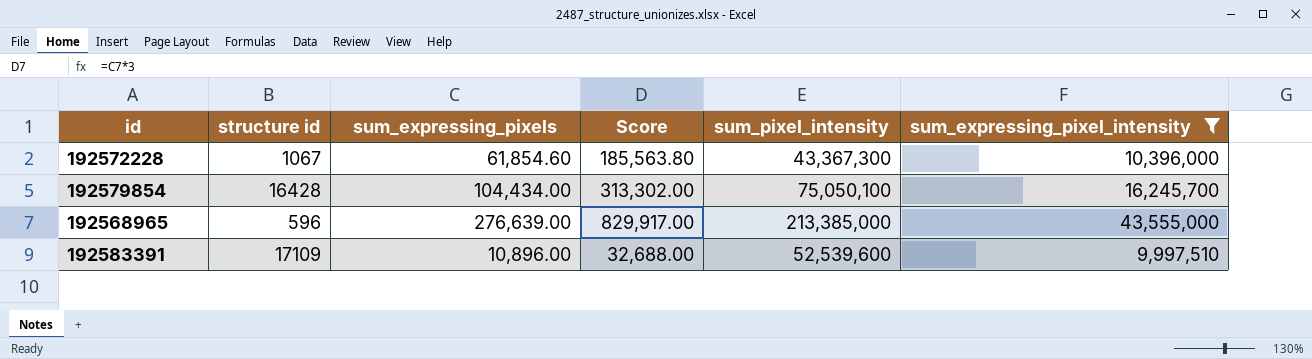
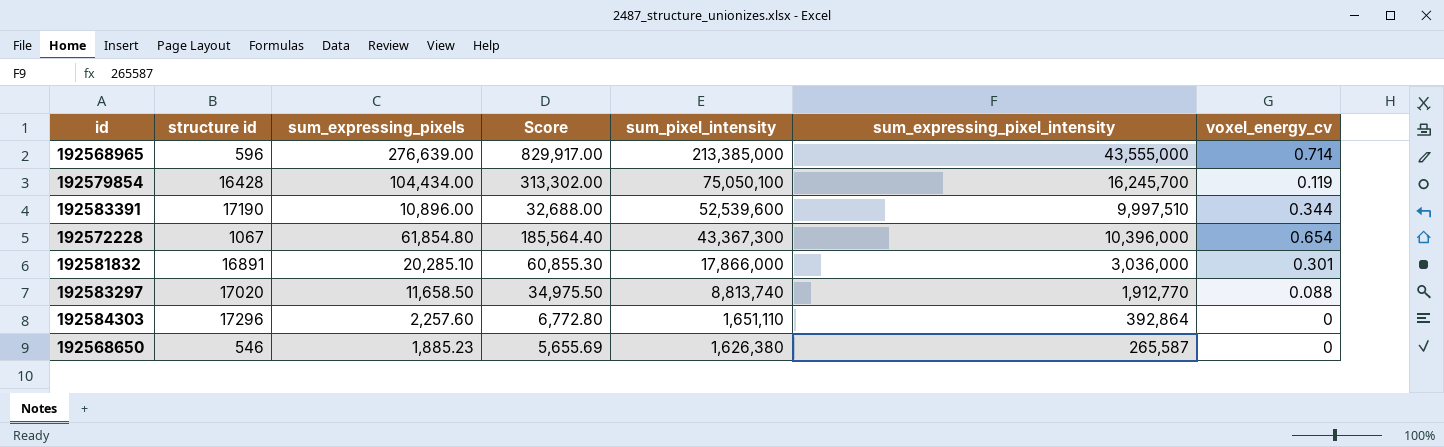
filter: sum_expressing_pixel_intensity >= 9,997,510 -> none
row order: none -> sum_pixel_intensity descending
column voxel_energy_cv | position: none -> 7
192583391 | structure id: 17109 -> 17190
192572228 | sum_expressing_pixels: 61,854.60 -> 61,854.80
192572228 | Score: 185,563.80 -> 185,564.40

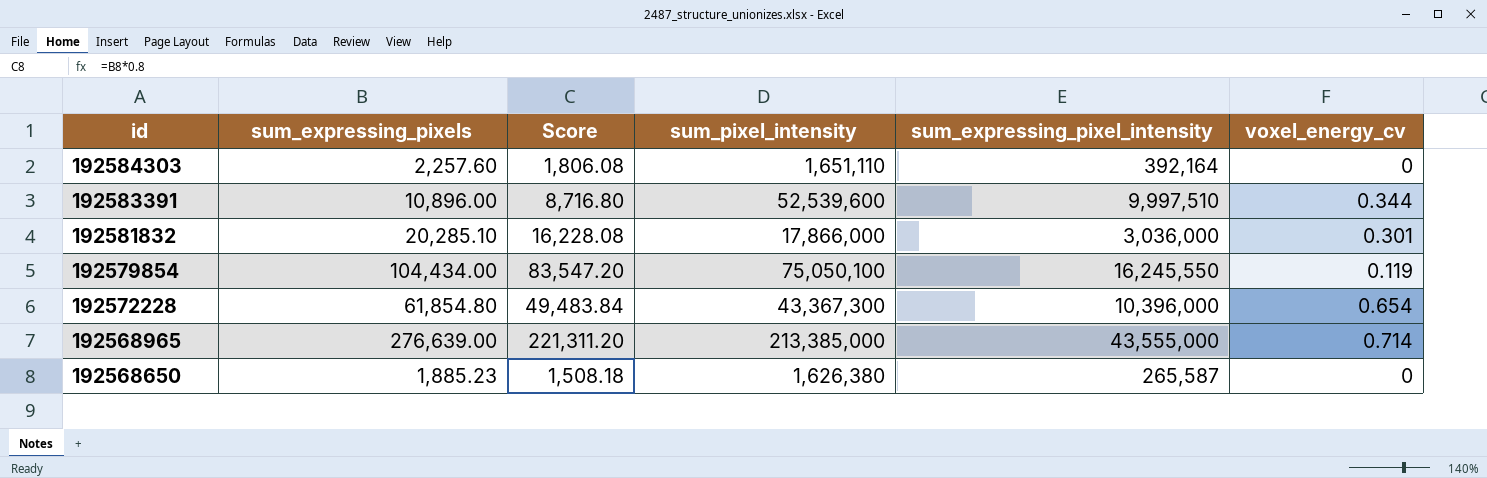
row order: sum_pixel_intensity descending -> id descending
column structure id | position: 2 -> none
column Score | formula: [sum_expressing_pixels] * 3 -> [sum_expressing_pixels] * 0.8
row 192583297: 17020 | 11,658.50 | 34,975.50 | 8,813,740 | 1,912,770 | 0.088 -> none
192584303 | sum_expressing_pixel_intensity: 392,864 -> 392,164
192579854 | sum_expressing_pixel_intensity: 16,245,700 -> 16,245,550

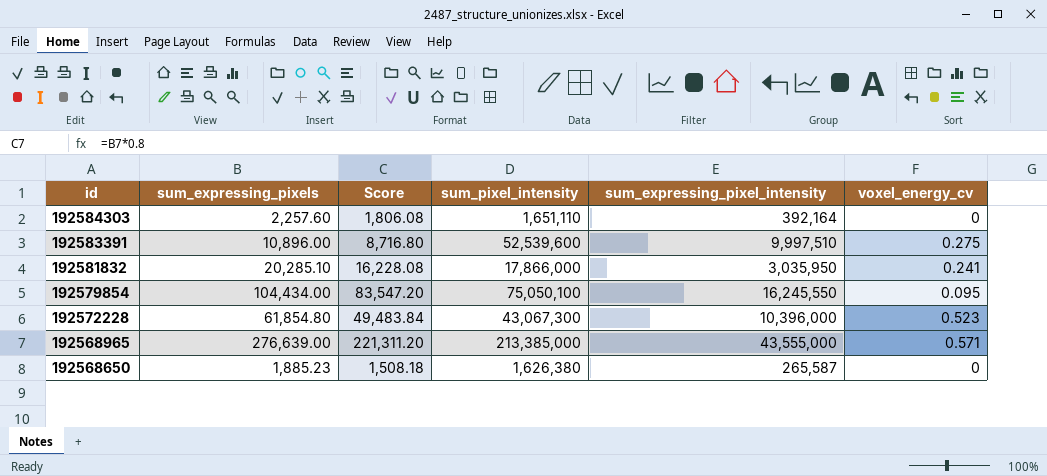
192583391 | voxel_energy_cv: 0.344 -> 0.275
192581832 | sum_expressing_pixel_intensity: 3,036,000 -> 3,035,950
192581832 | voxel_energy_cv: 0.301 -> 0.241
192579854 | voxel_energy_cv: 0.119 -> 0.095
192572228 | sum_pixel_intensity: 43,367,300 -> 43,067,300
192572228 | voxel_energy_cv: 0.654 -> 0.523
192568965 | voxel_energy_cv: 0.714 -> 0.571

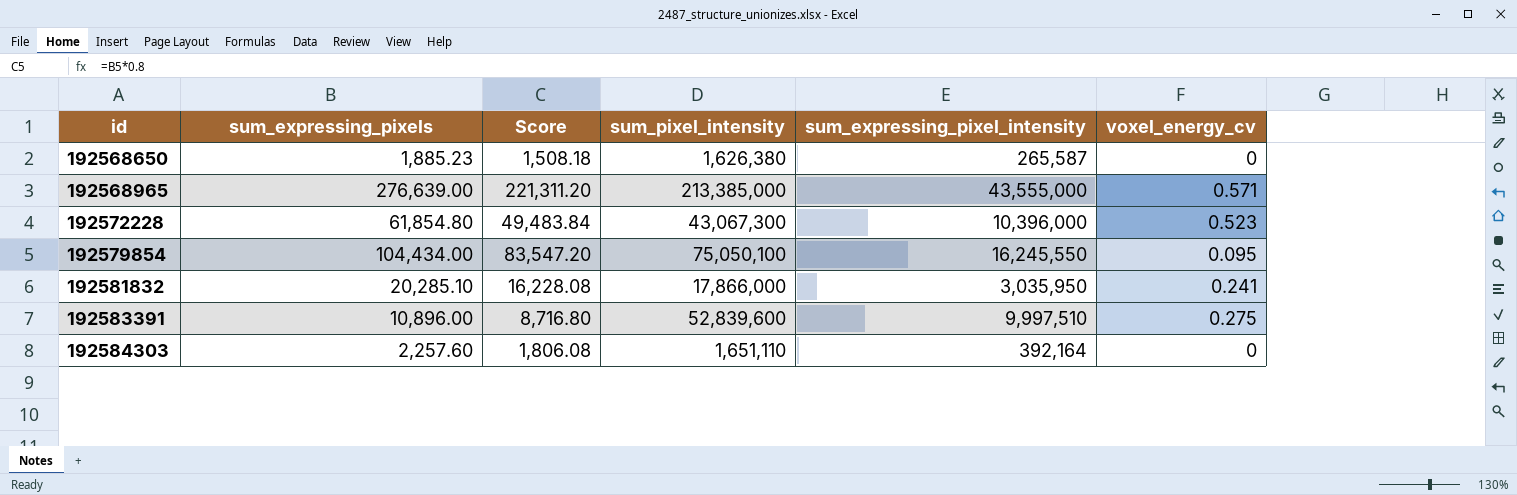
row order: id descending -> id ascending
192583391 | sum_pixel_intensity: 52,539,600 -> 52,839,600

